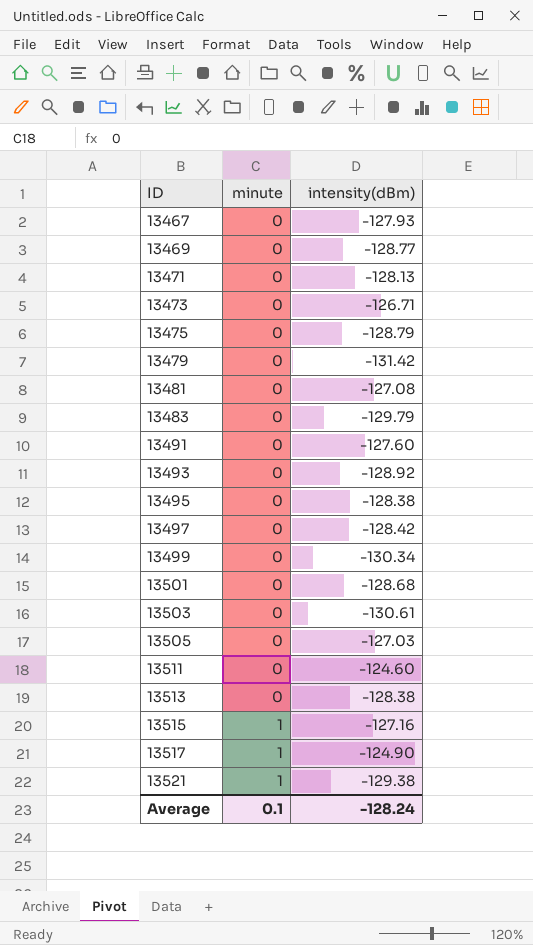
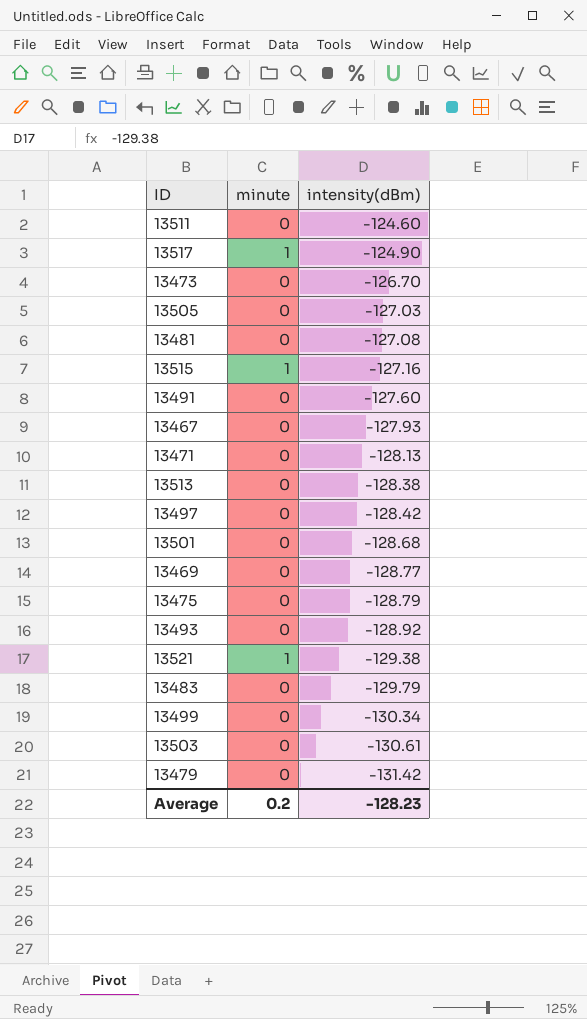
row order: ID ascending -> intensity(dBm) descending
row 13495: 0 | -128.38 -> none
13473 | intensity(dBm): -126.71 -> -126.70
Average | minute: 0.1 -> 0.2
Average | intensity(dBm): -128.24 -> -128.23

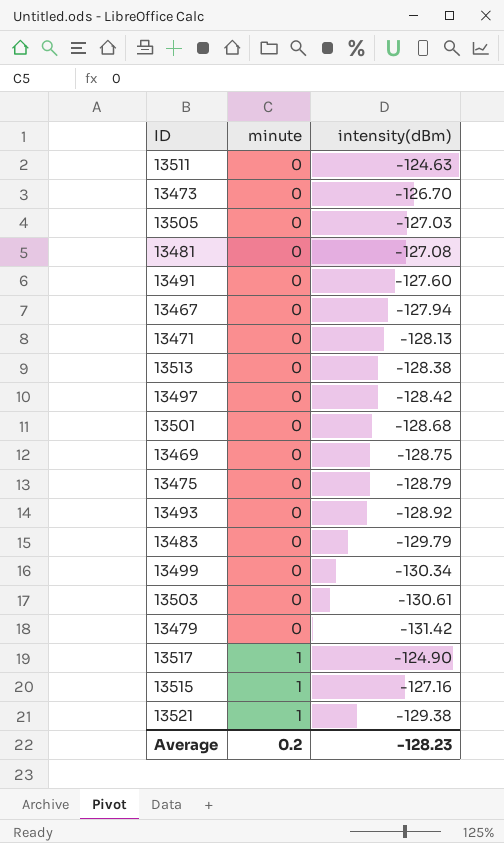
row order: intensity(dBm) descending -> minute ascending
13511 | intensity(dBm): -124.60 -> -124.63
13467 | intensity(dBm): -127.93 -> -127.94
13469 | intensity(dBm): -128.77 -> -128.75

